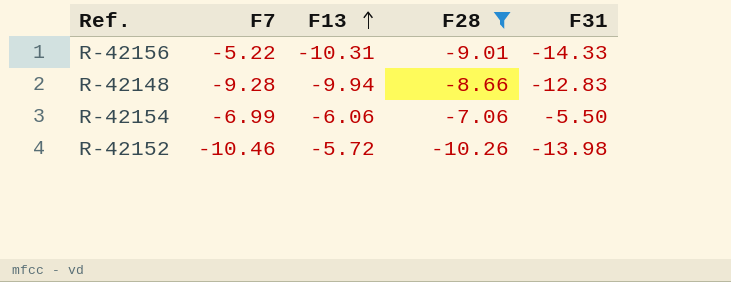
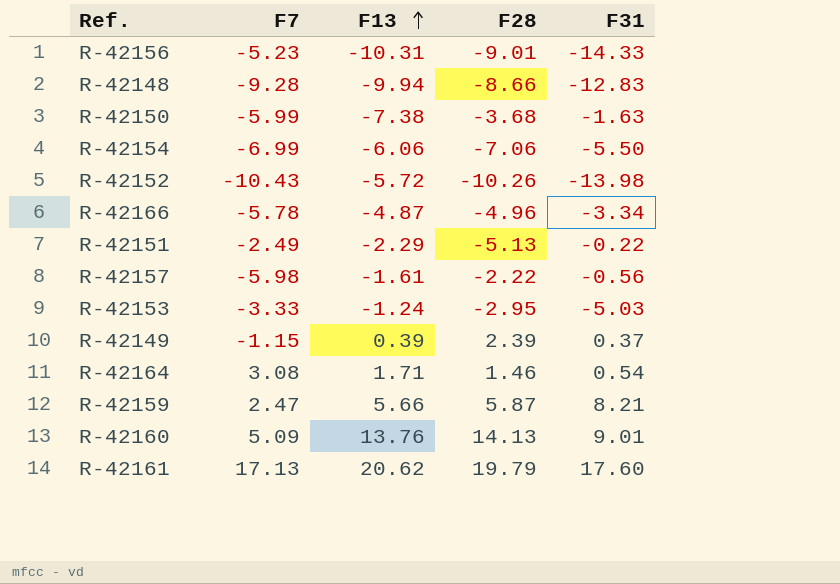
filter: F28 <= -7.06 -> none
R-42156 | F7: -5.22 -> -5.23
R-42152 | F7: -10.46 -> -10.43

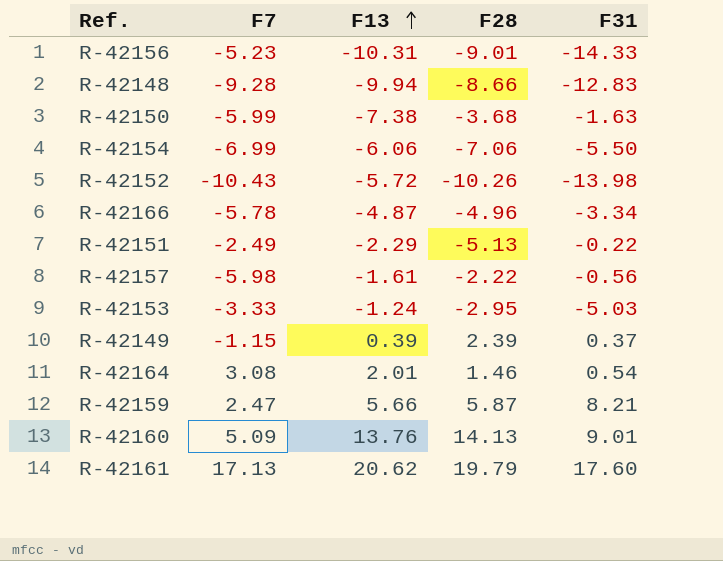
R-42164 | F13: 1.71 -> 2.01

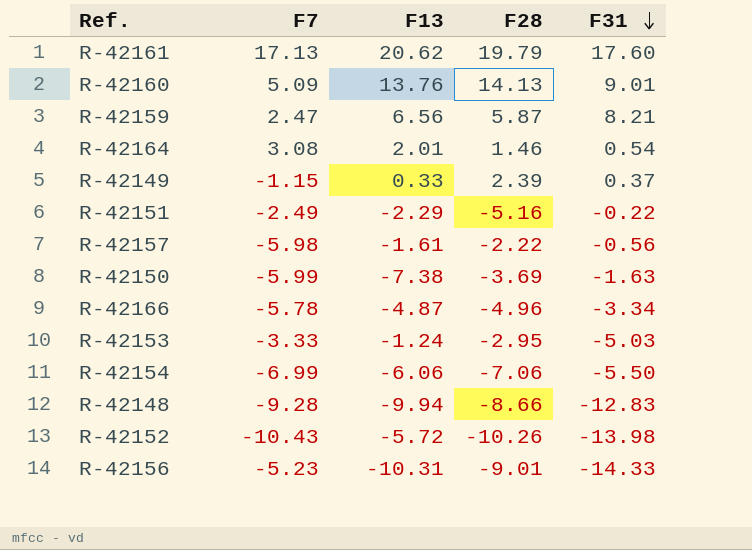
row order: F13 ascending -> F31 descending
R-42159 | F13: 5.66 -> 6.56
R-42149 | F13: 0.39 -> 0.33
R-42151 | F28: -5.13 -> -5.16
R-42150 | F28: -3.68 -> -3.69

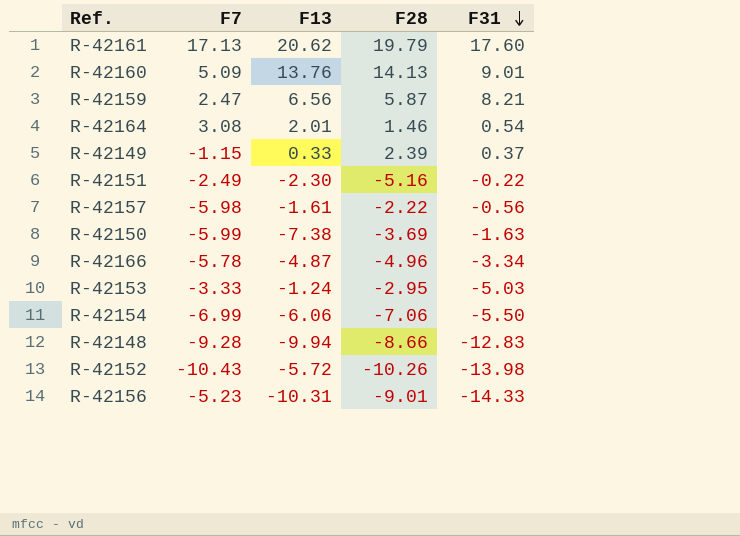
R-42151 | F13: -2.29 -> -2.30

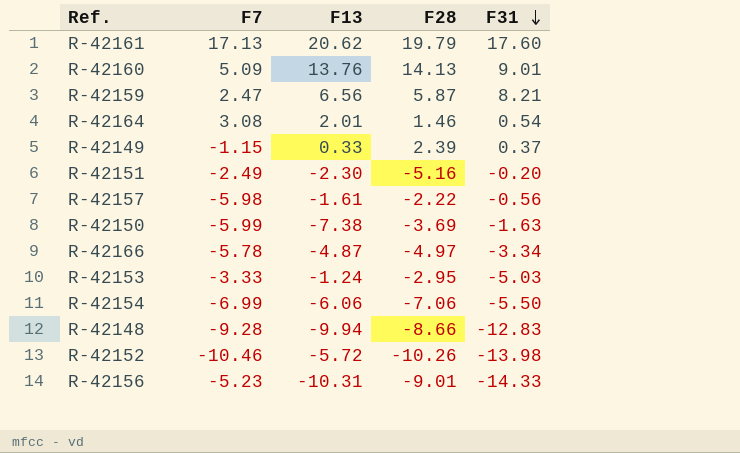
R-42151 | F31: -0.22 -> -0.20
R-42166 | F28: -4.96 -> -4.97
R-42152 | F7: -10.43 -> -10.46

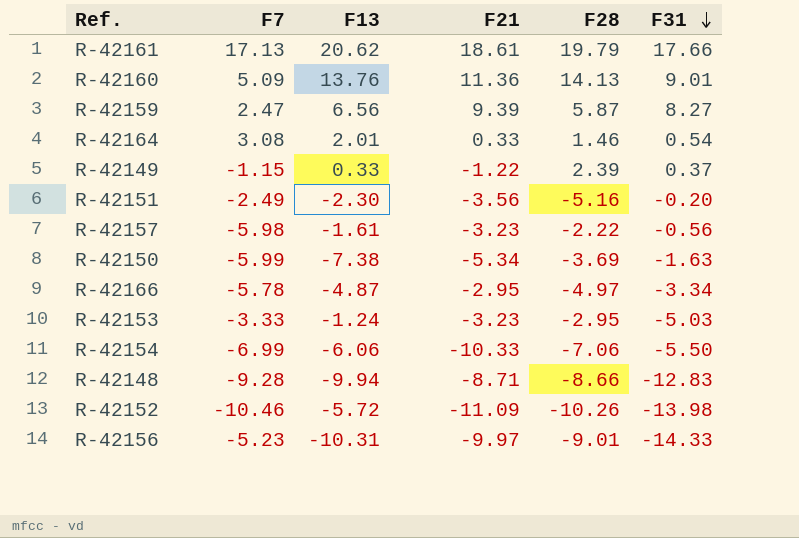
column F21 | position: none -> 4
R-42161 | F31: 17.60 -> 17.66
R-42159 | F31: 8.21 -> 8.27

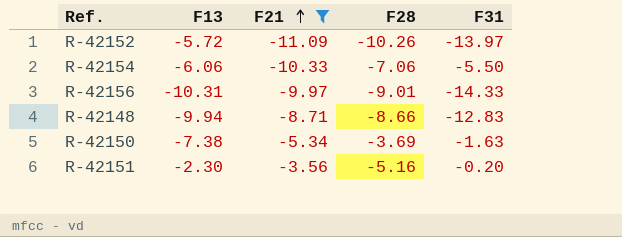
filter: none -> F21 <= -3.56
row order: F31 descending -> F21 ascending
column F7 | position: 2 -> none
R-42152 | F31: -13.98 -> -13.97

